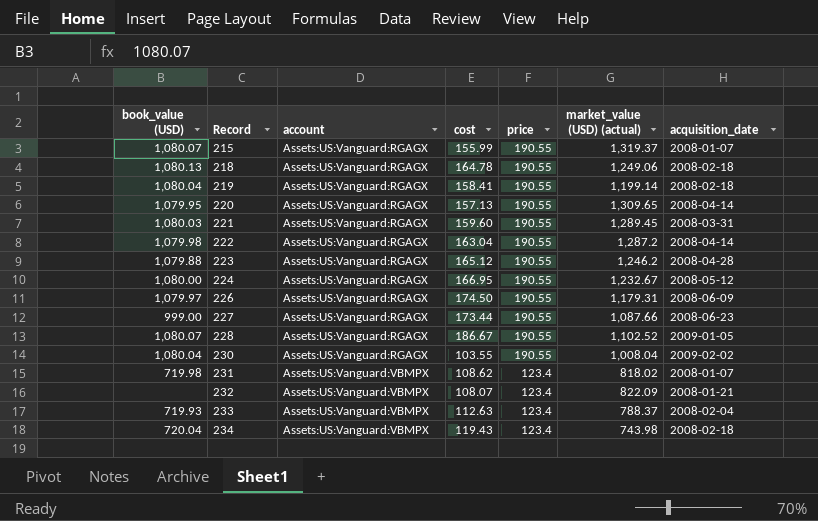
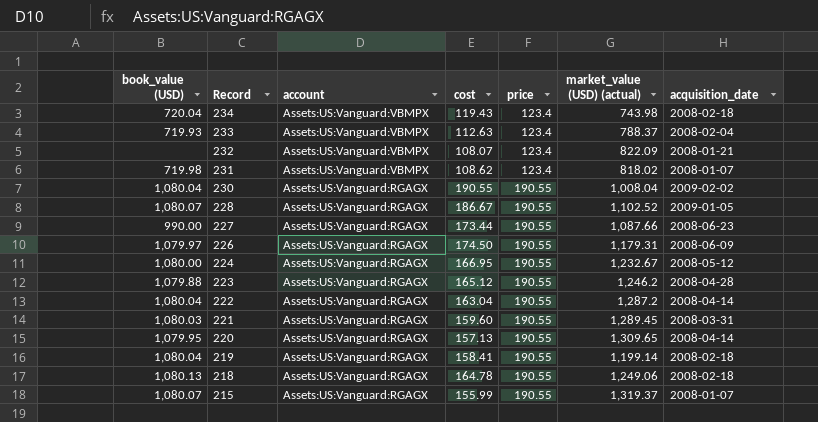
row order: Record ascending -> Record descending
230 | cost: 103.55 -> 190.55
227 | book_value (USD): 999.00 -> 990.00
222 | book_value (USD): 1,079.98 -> 1,080.04

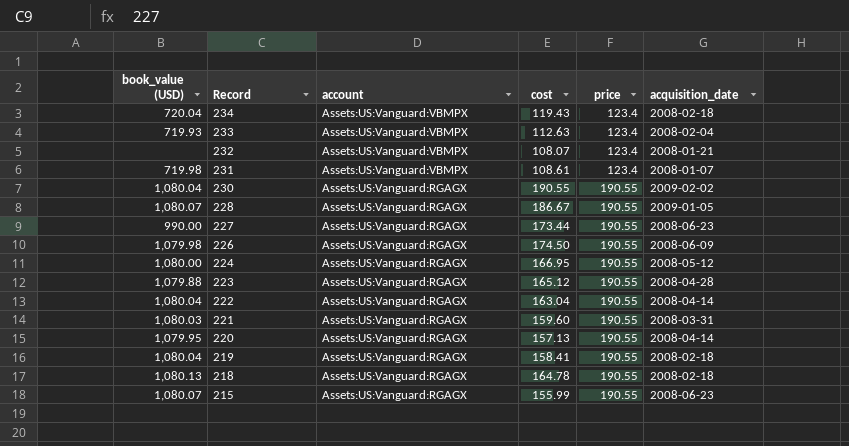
column market_value (USD) (actual) | position: 6 -> none
231 | cost: 108.62 -> 108.61
226 | book_value (USD): 1,079.97 -> 1,079.98
215 | acquisition_date: 2008-01-07 -> 2008-06-23

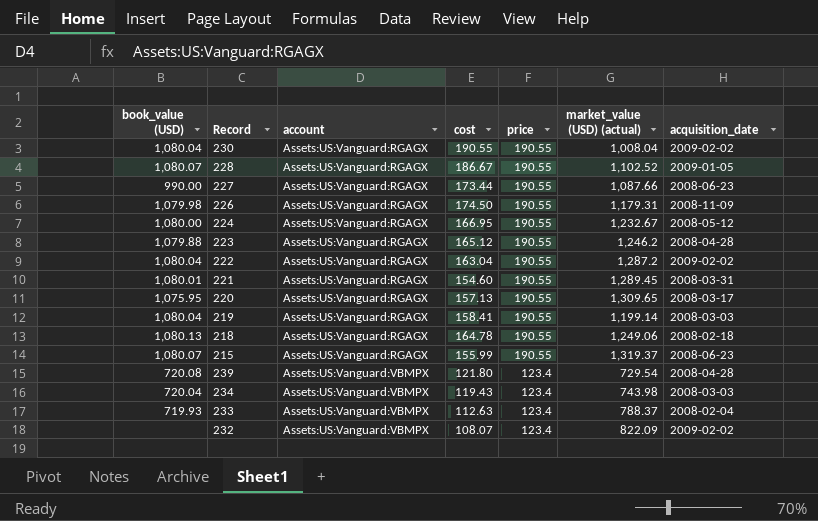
row order: Record descending -> account ascending
column market_value (USD) (actual) | position: none -> 6
row 231: 719.98 | Assets:US:Vanguard:VBMPX | 108.61 | 123.4 | 2008-01-07 -> none
226 | acquisition_date: 2008-06-09 -> 2008-11-09
222 | acquisition_date: 2008-04-14 -> 2009-02-02
221 | book_value (USD): 1,080.03 -> 1,080.01
221 | cost: 159.60 -> 154.60
220 | book_value (USD): 1,079.95 -> 1,075.95
220 | acquisition_date: 2008-04-14 -> 2008-03-17
219 | acquisition_date: 2008-02-18 -> 2008-03-03
row 239: none -> 720.08 | Assets:US:Vanguard:VBMPX | 121.80 | 123.4 | 729.54 | 2008-04-28
234 | acquisition_date: 2008-02-18 -> 2008-03-03
232 | acquisition_date: 2008-01-21 -> 2009-02-02

